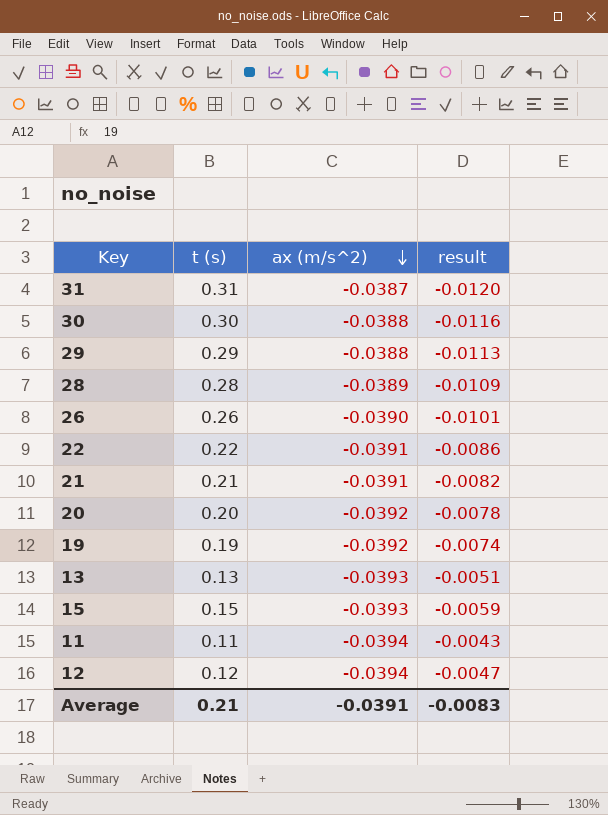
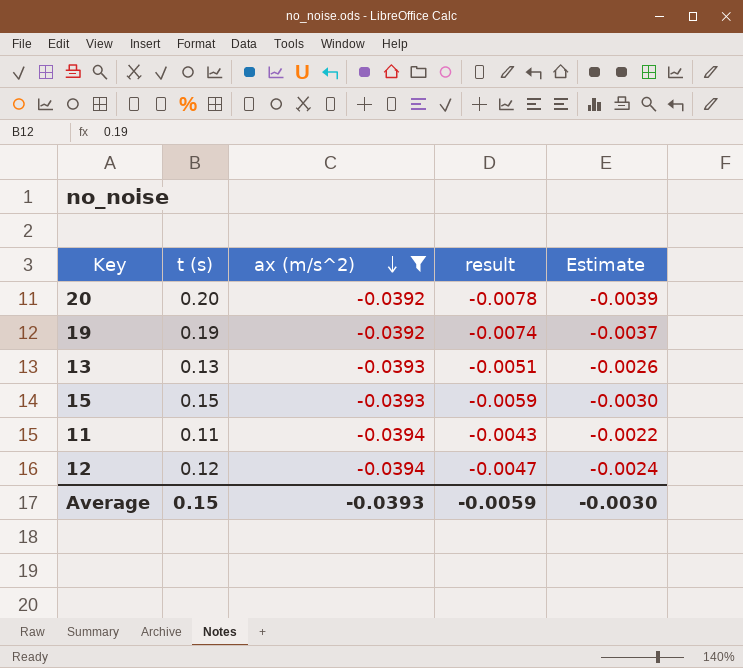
filter: none -> ax (m/s^2) <= -0.0392
column Estimate | formula: none -> [result] * 0.5
Average | t (s): 0.21 -> 0.15
Average | ax (m/s^2): -0.0391 -> -0.0393
Average | result: -0.0083 -> -0.0059

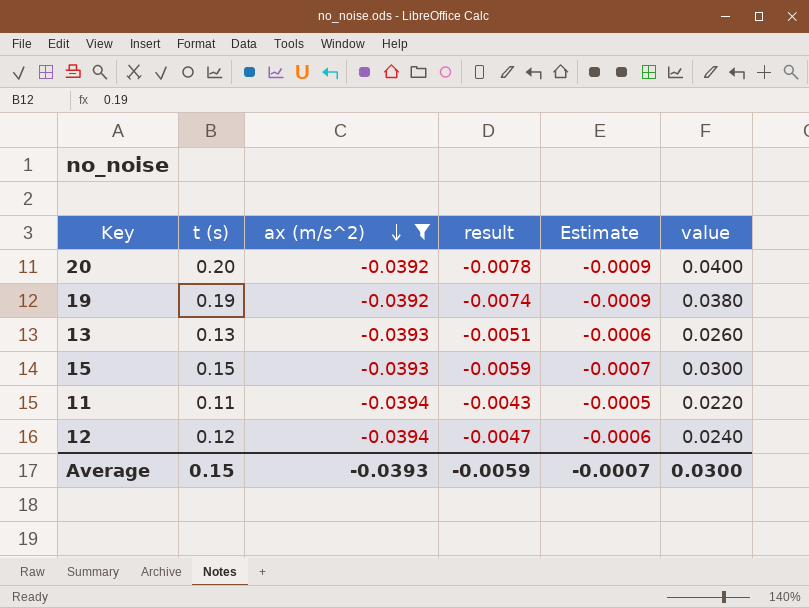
column Estimate | formula: [result] * 0.5 -> [result] * 0.12
column value | formula: none -> [t (s)] * 0.2
Average | Estimate: -0.0030 -> -0.0007

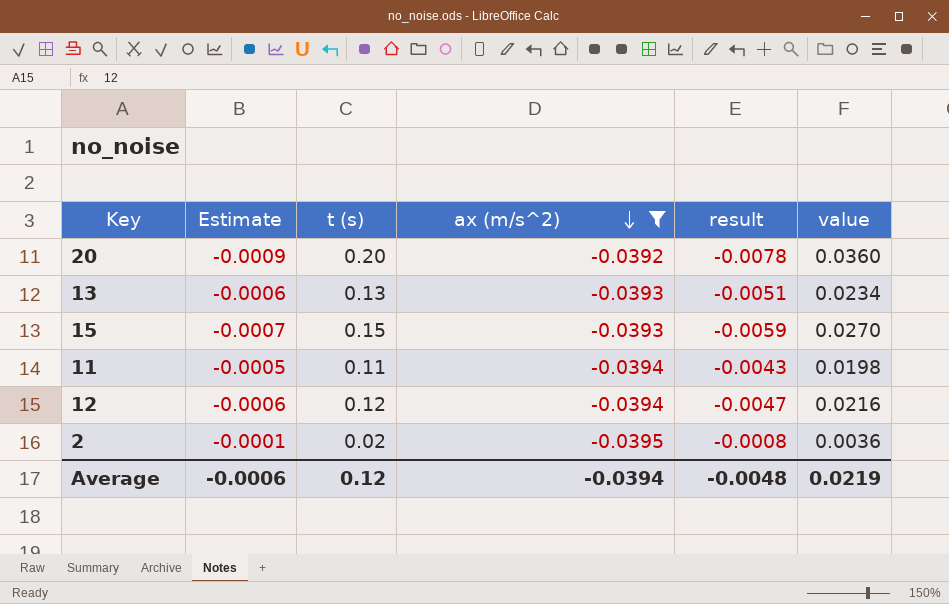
column Estimate | position: 5 -> 2
column value | formula: [t (s)] * 0.2 -> [t (s)] * 0.18
row 19: 0.19 | -0.0392 | -0.0074 | -0.0009 | 0.0380 -> none
row 2: none -> -0.0001 | 0.02 | -0.0395 | -0.0008 | 0.0036
Average | Estimate: -0.0007 -> -0.0006
Average | t (s): 0.15 -> 0.12
Average | ax (m/s^2): -0.0393 -> -0.0394
Average | result: -0.0059 -> -0.0048
Average | value: 0.0300 -> 0.0219

